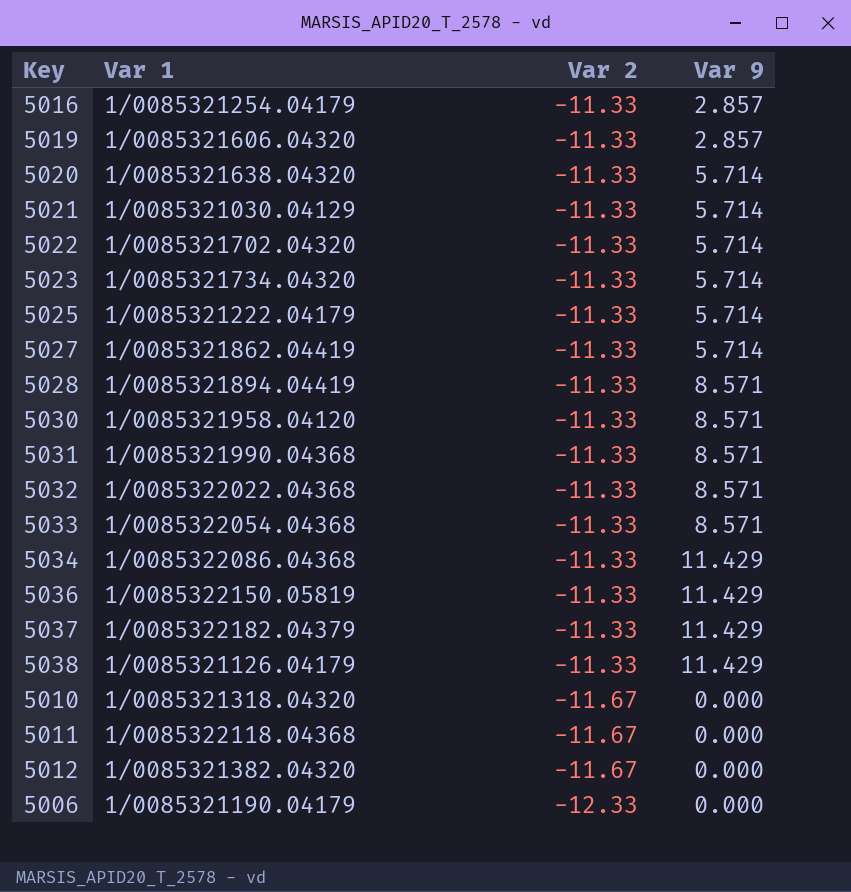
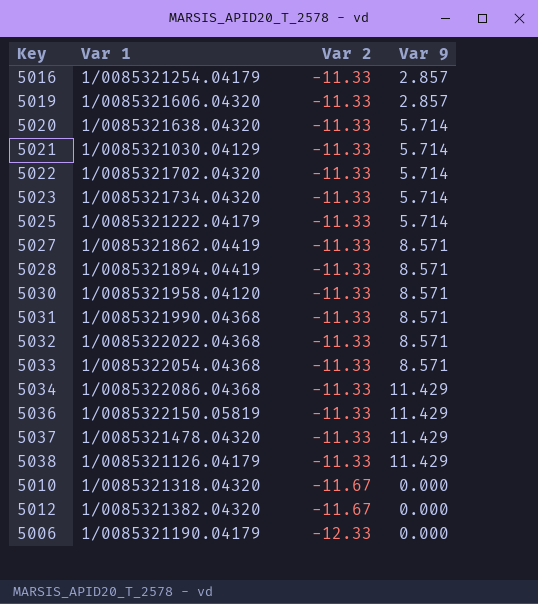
row 5011: 1/0085322118.04368 | -11.67 | 0.000 -> none
5027 | Var 9: 5.714 -> 8.571
5037 | Var 1: 1/0085322182.04379 -> 1/0085321478.04320

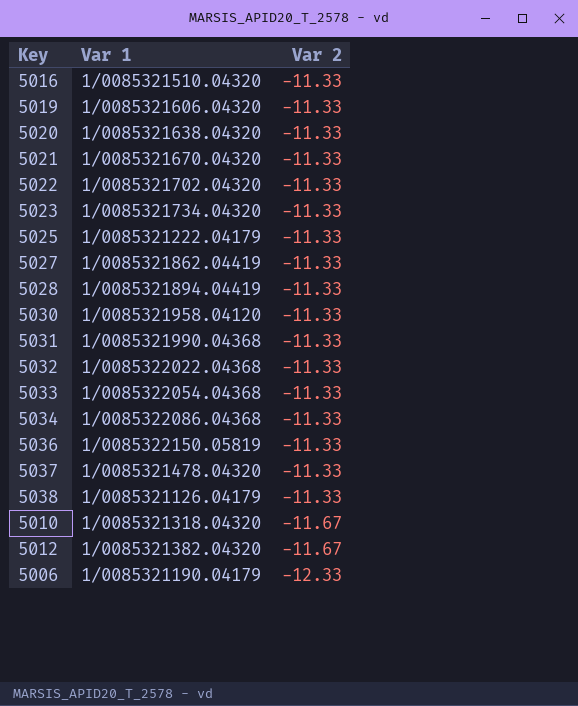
column Var 9 | position: 4 -> none
5016 | Var 1: 1/0085321254.04179 -> 1/0085321510.04320
5021 | Var 1: 1/0085321030.04129 -> 1/0085321670.04320

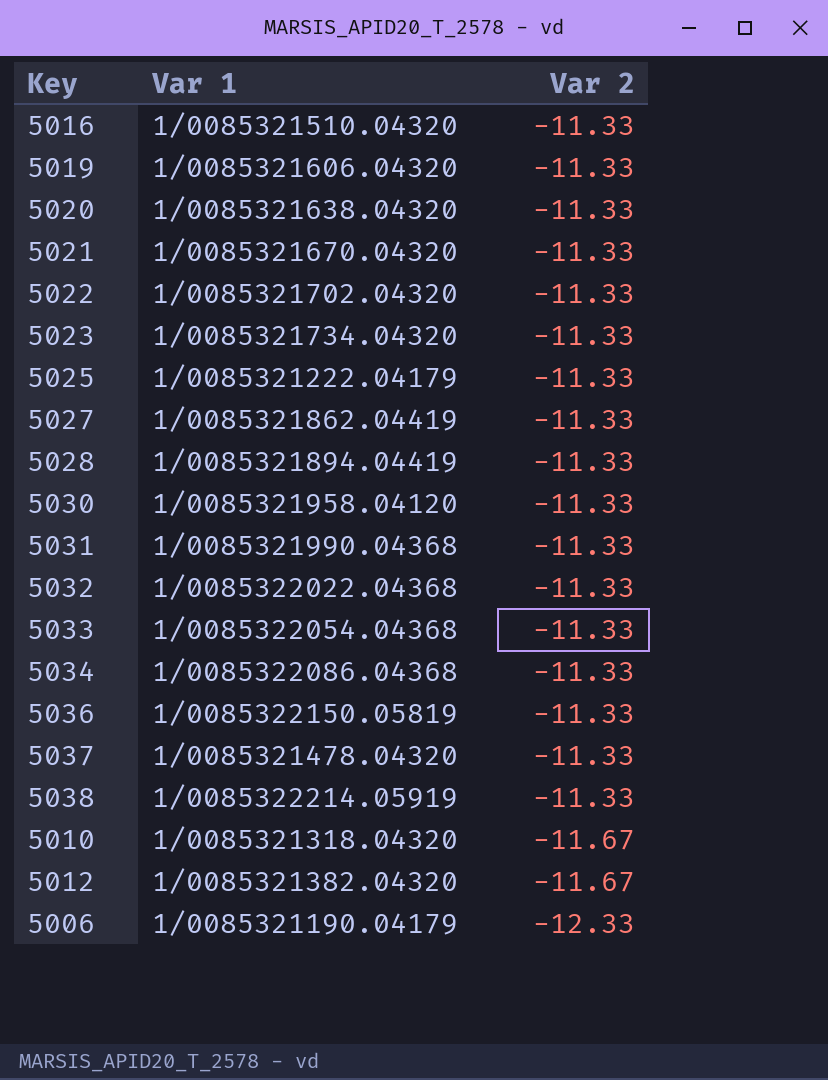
5038 | Var 1: 1/0085321126.04179 -> 1/0085322214.05919

